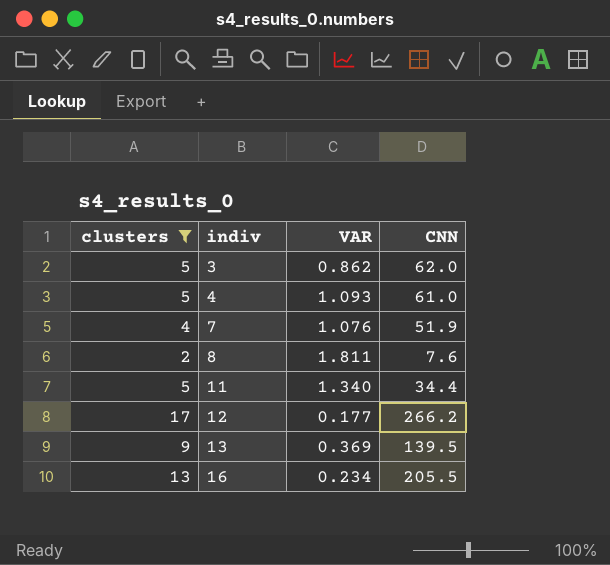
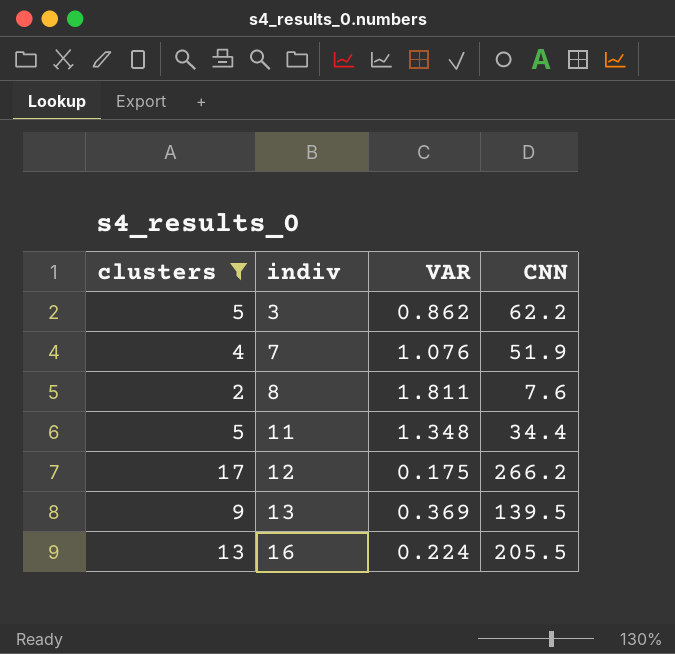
row 4: 5 | 1.093 | 61.0 -> none
3 | CNN: 62.0 -> 62.2
11 | VAR: 1.340 -> 1.348
12 | VAR: 0.177 -> 0.175
16 | VAR: 0.234 -> 0.224

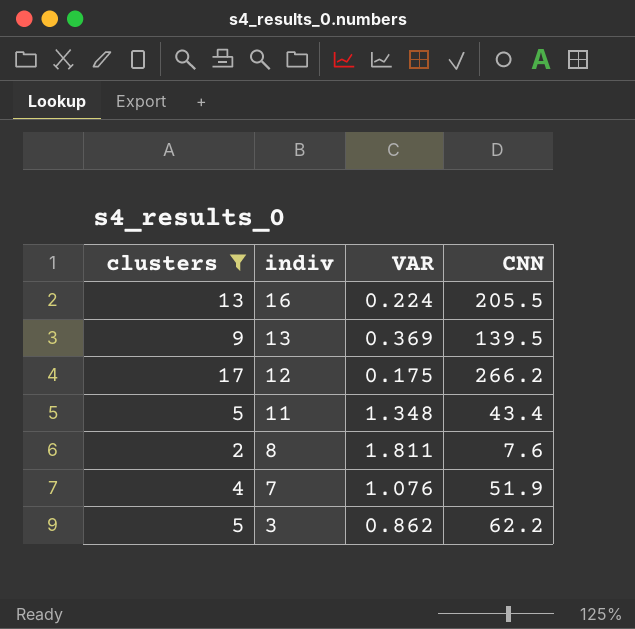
row order: indiv ascending -> indiv descending
11 | CNN: 34.4 -> 43.4

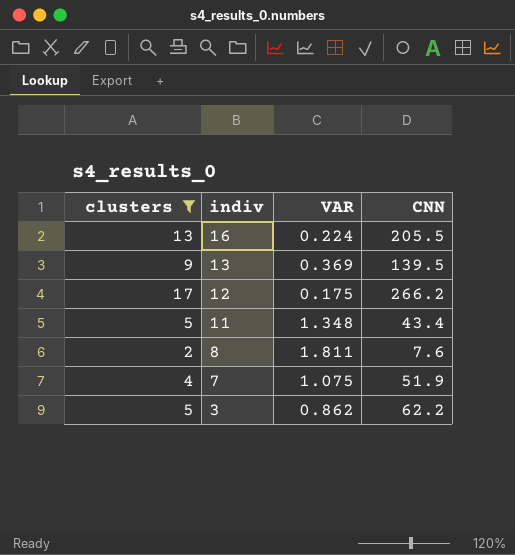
7 | VAR: 1.076 -> 1.075

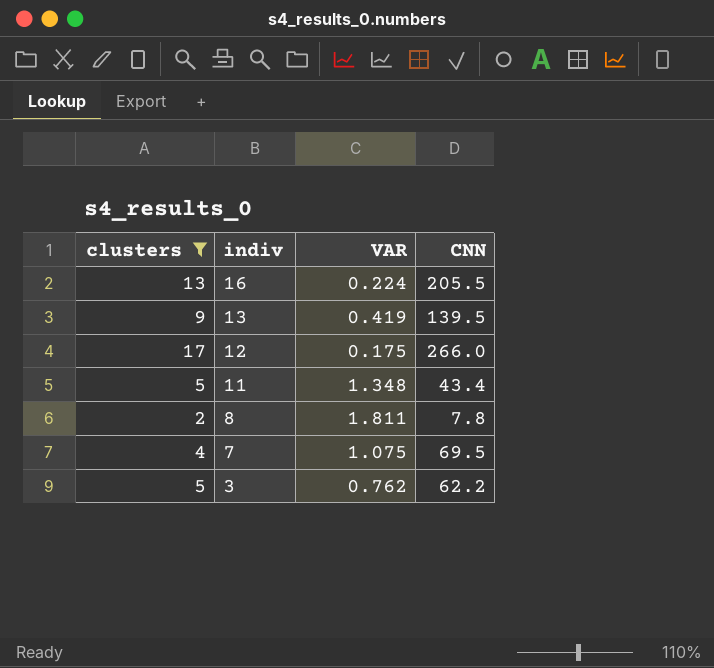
13 | VAR: 0.369 -> 0.419
12 | CNN: 266.2 -> 266.0
8 | CNN: 7.6 -> 7.8
7 | CNN: 51.9 -> 69.5
3 | VAR: 0.862 -> 0.762

